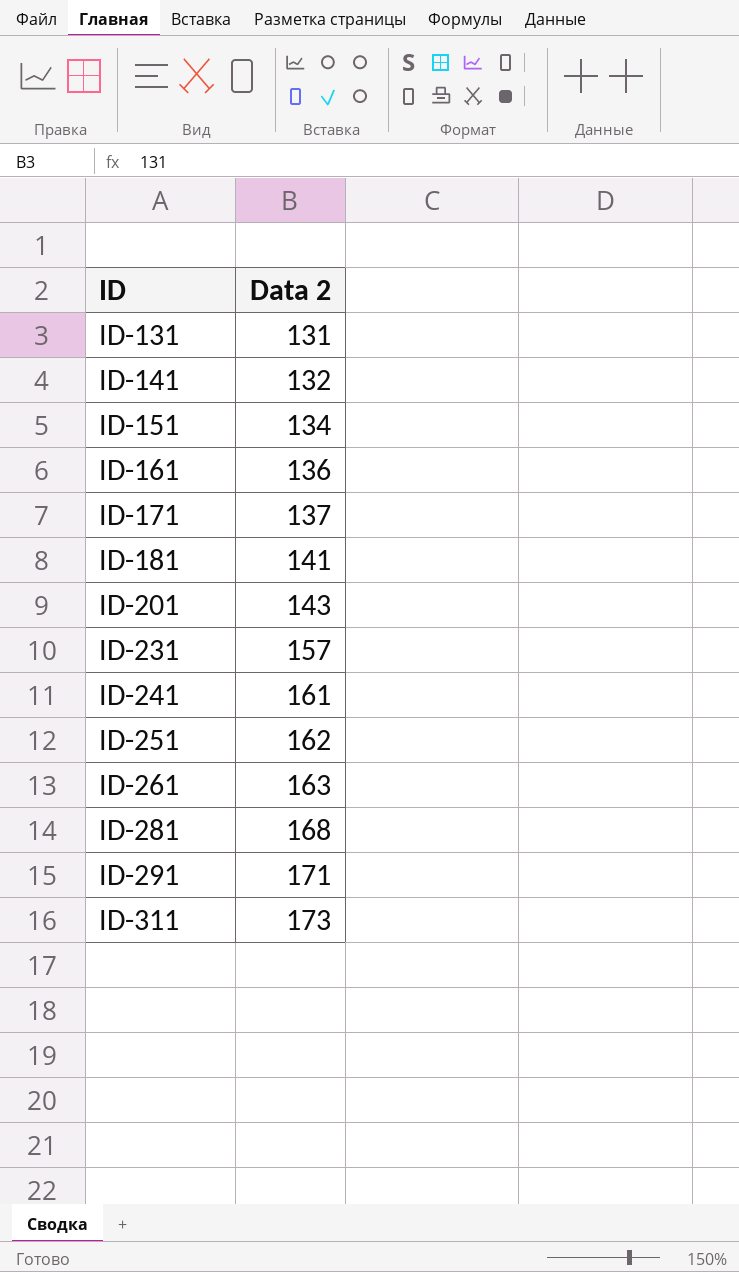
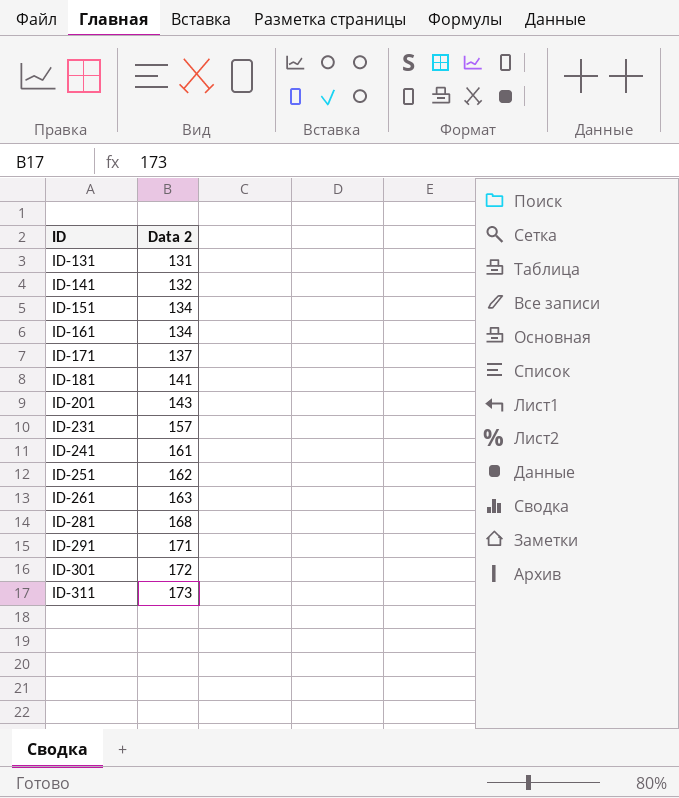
ID-161 | Data 2: 136 -> 134
row ID-301: none -> 172

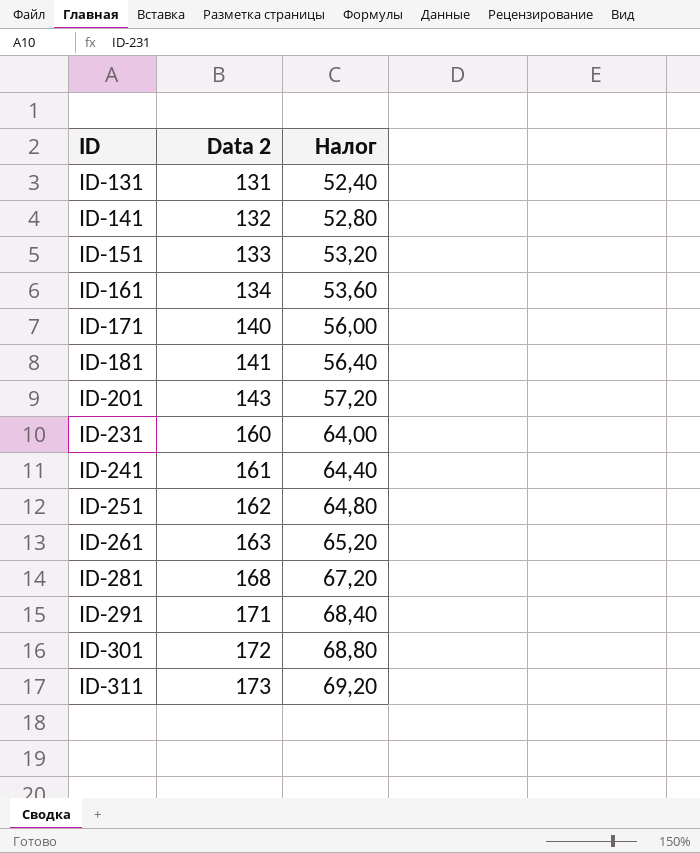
column Налог | formula: none -> [Data 2] * 0,4
ID-151 | Data 2: 134 -> 133
ID-171 | Data 2: 137 -> 140
ID-231 | Data 2: 157 -> 160

